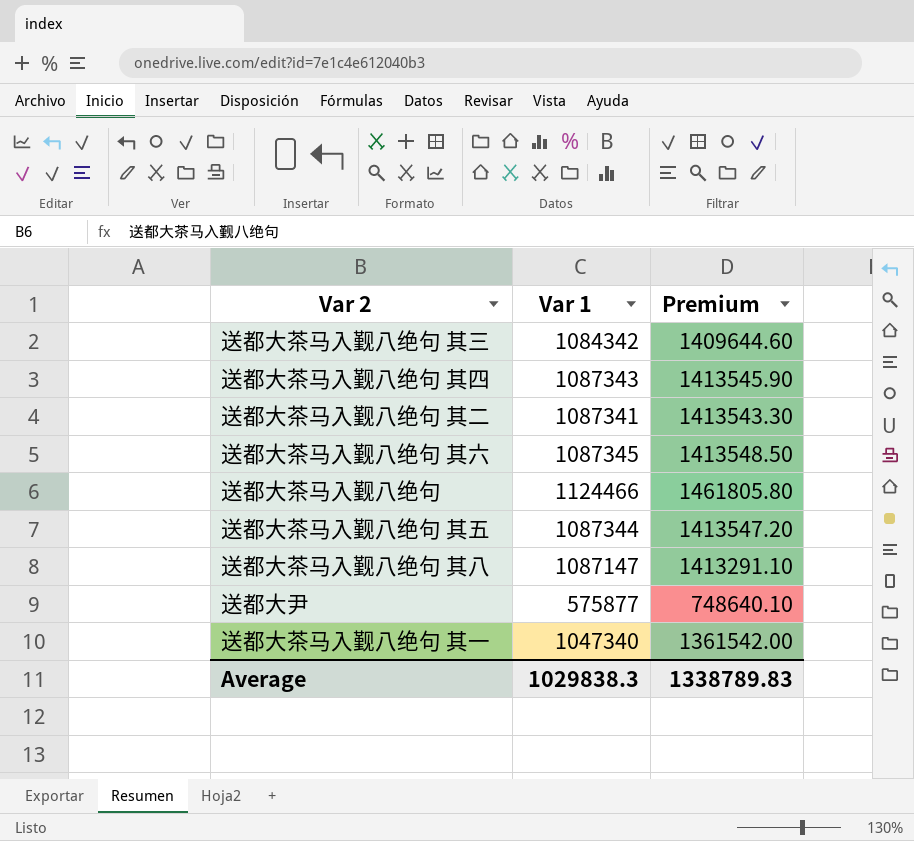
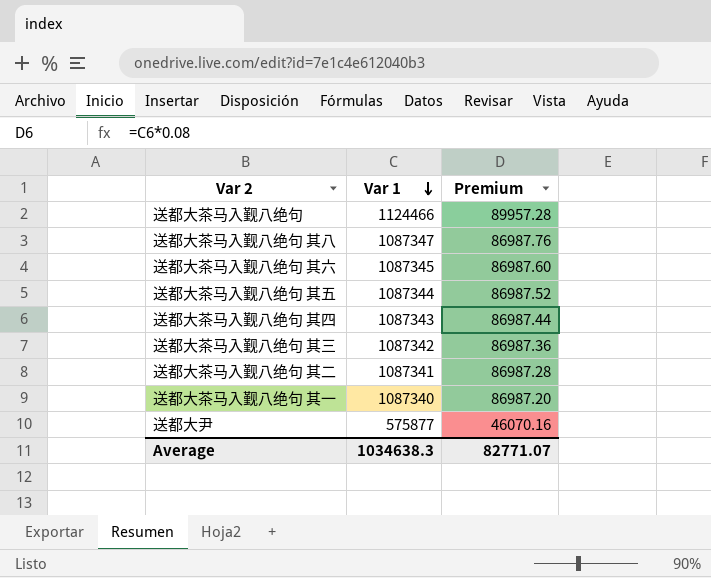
row order: none -> Var 1 descending
column Premium | formula: [Var 1] * 1.3 -> [Var 1] * 0.08
送都大茶马入觐八绝句 其八 | Var 1: 1087147 -> 1087347
送都大茶马入觐八绝句 其三 | Var 1: 1084342 -> 1087342
送都大茶马入觐八绝句 其一 | Var 1: 1047340 -> 1087340
Average | Var 1: 1029838.3 -> 1034638.3
Average | Premium: 1338789.83 -> 82771.07

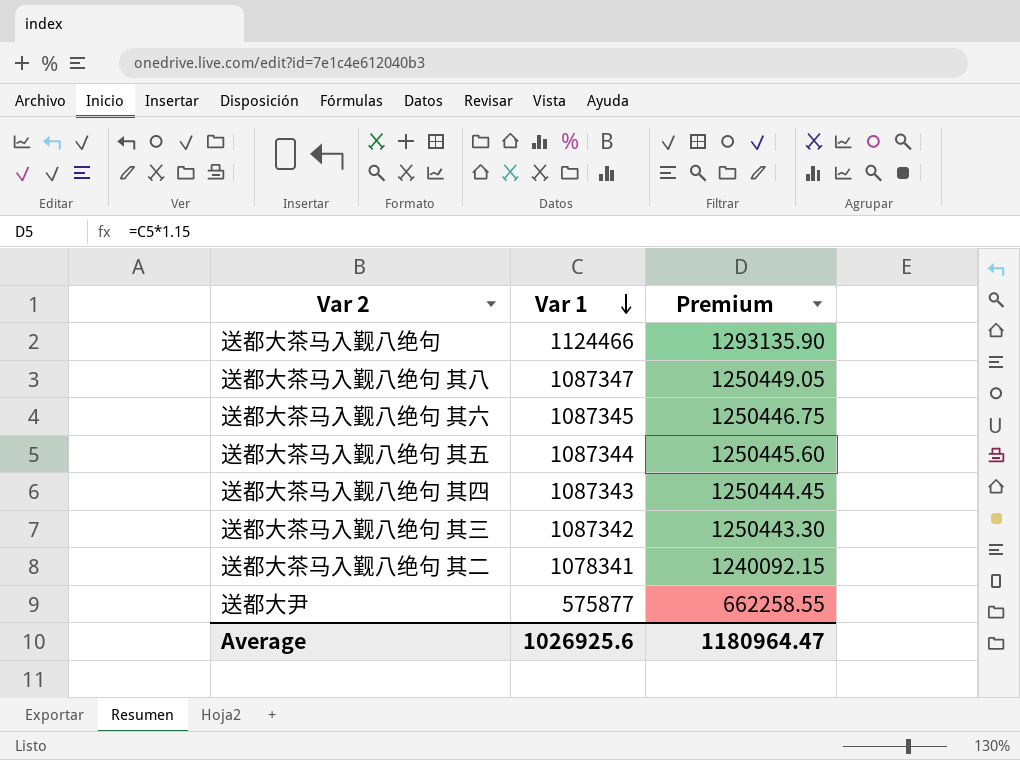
column Premium | formula: [Var 1] * 0.08 -> [Var 1] * 1.15
row 送都大茶马入觐八绝句 其一: 1087340 | 86987.20 -> none
送都大茶马入觐八绝句 其二 | Var 1: 1087341 -> 1078341
Average | Var 1: 1034638.3 -> 1026925.6
Average | Premium: 82771.07 -> 1180964.47

